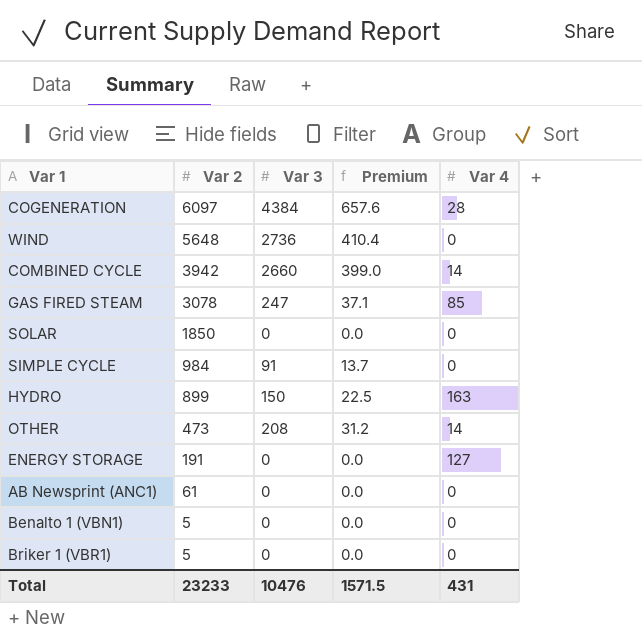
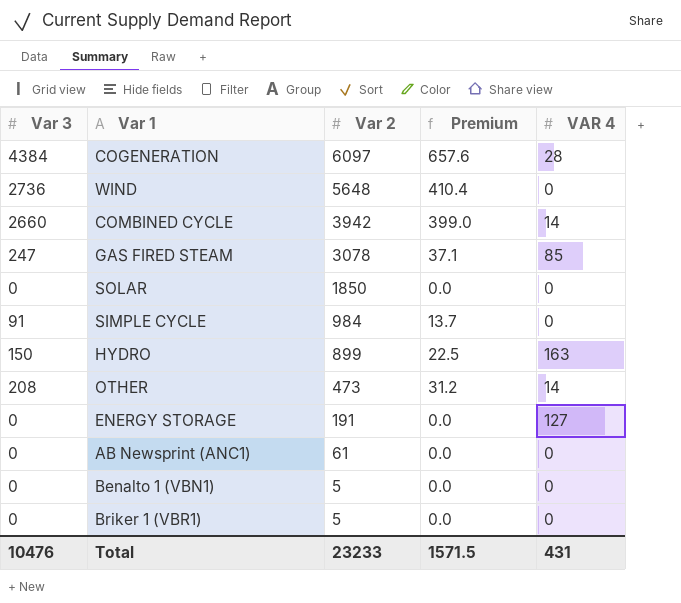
column Var 3 | position: 3 -> 1
column name: Var 4 -> VAR 4

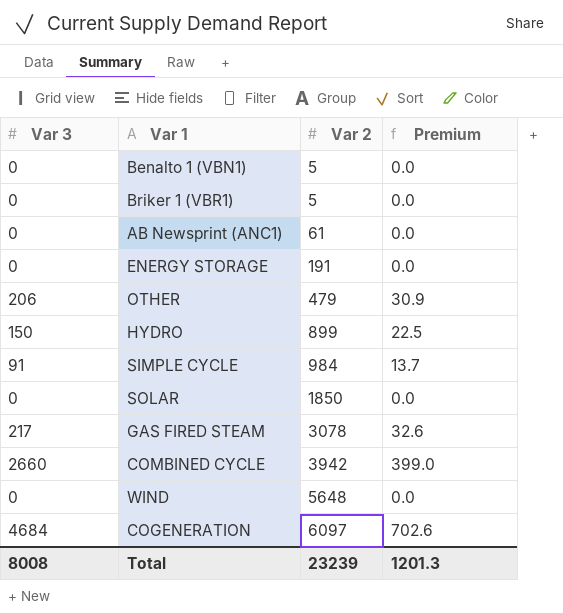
row order: Var 2 descending -> Var 2 ascending
column VAR 4 | position: 5 -> none
OTHER | Var 3: 208 -> 206
OTHER | Var 2: 473 -> 479
OTHER | Premium: 31.2 -> 30.9
GAS FIRED STEAM | Var 3: 247 -> 217
GAS FIRED STEAM | Premium: 37.1 -> 32.6
WIND | Var 3: 2736 -> 0
WIND | Premium: 410.4 -> 0.0
COGENERATION | Var 3: 4384 -> 4684
COGENERATION | Premium: 657.6 -> 702.6
Total | Var 3: 10476 -> 8008
Total | Var 2: 23233 -> 23239
Total | Premium: 1571.5 -> 1201.3

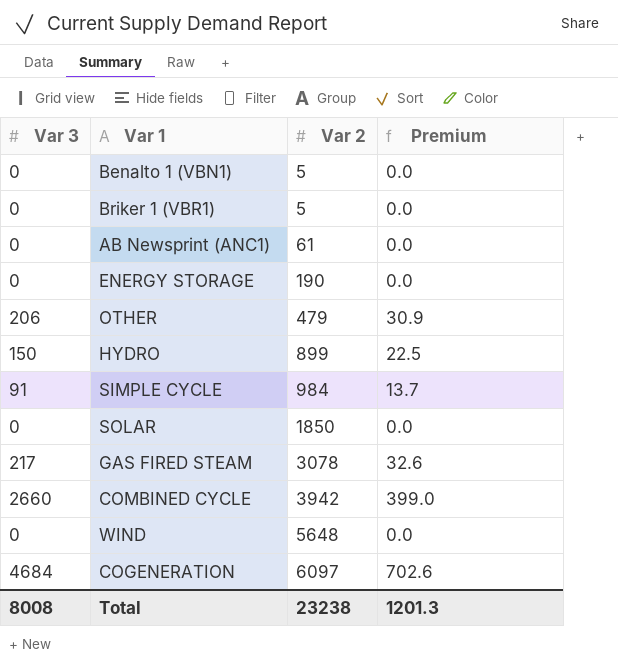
ENERGY STORAGE | Var 2: 191 -> 190
Total | Var 2: 23239 -> 23238

